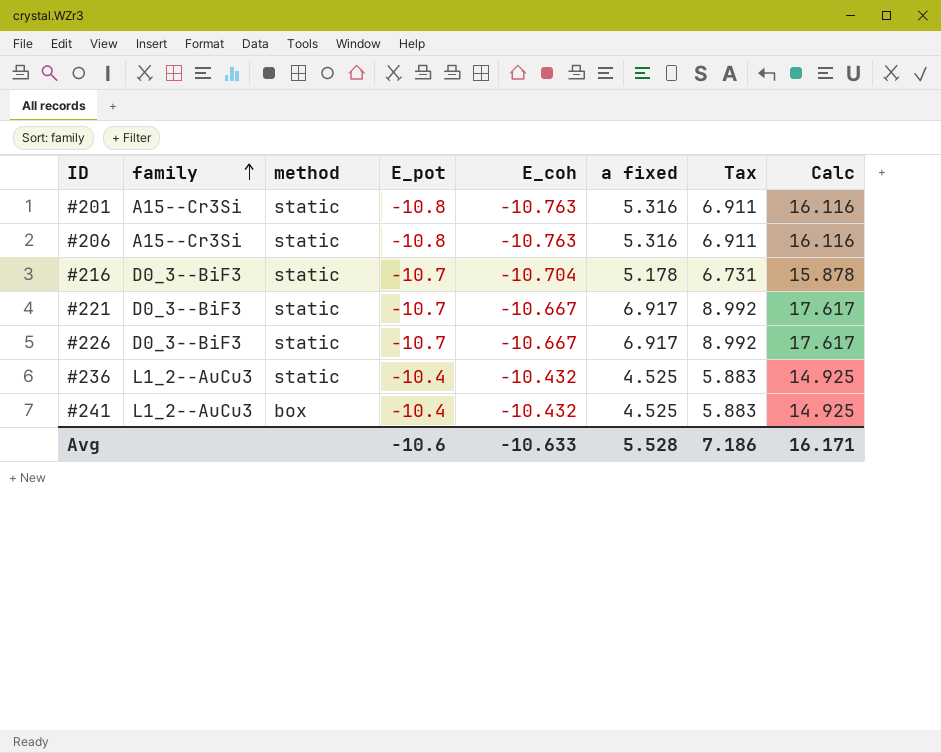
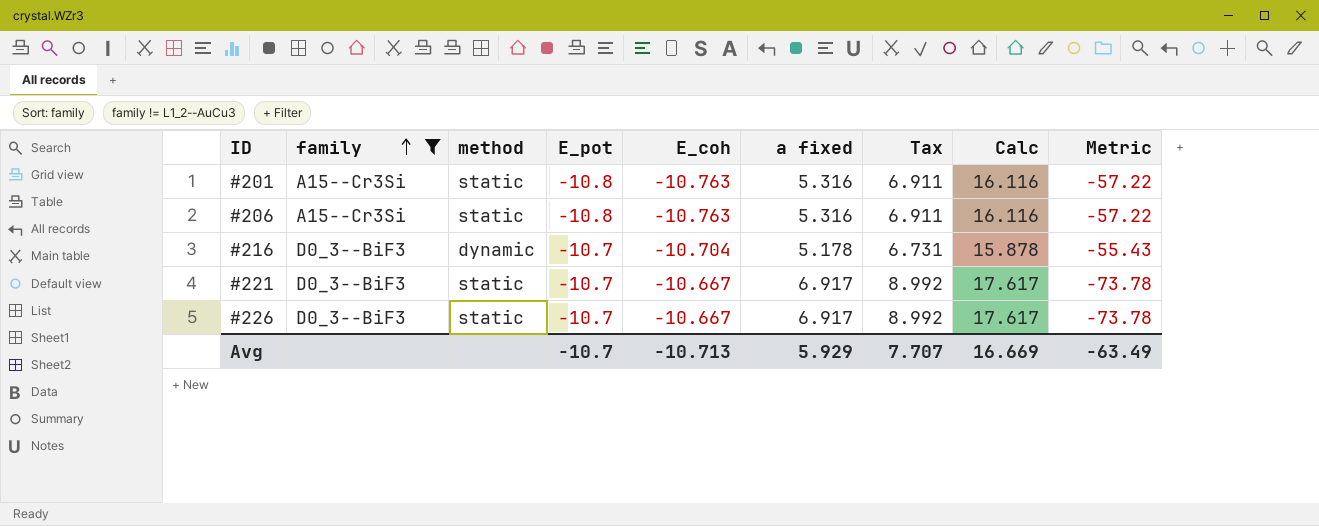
filter: none -> family != L1_2--AuCu3
column Metric | formula: none -> [E_coh] * [a fixed]
#216 | method: static -> dynamic
Avg | E_pot: -10.6 -> -10.7
Avg | E_coh: -10.633 -> -10.713
Avg | a fixed: 5.528 -> 5.929
Avg | Tax: 7.186 -> 7.707
Avg | Calc: 16.171 -> 16.669

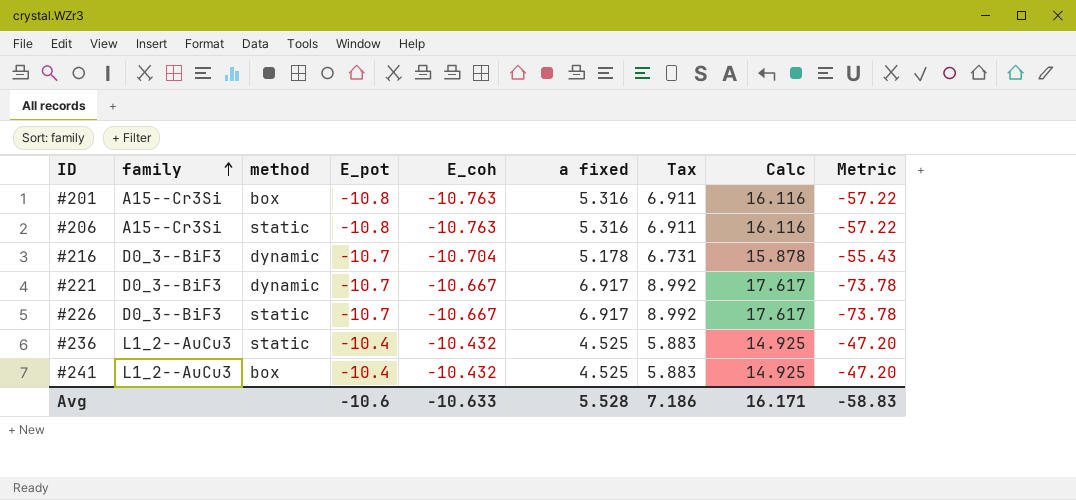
filter: family != L1_2--AuCu3 -> none
#201 | method: static -> box
#221 | method: static -> dynamic
Avg | E_pot: -10.7 -> -10.6
Avg | E_coh: -10.713 -> -10.633
Avg | a fixed: 5.929 -> 5.528
Avg | Tax: 7.707 -> 7.186
Avg | Calc: 16.669 -> 16.171
Avg | Metric: -63.49 -> -58.83

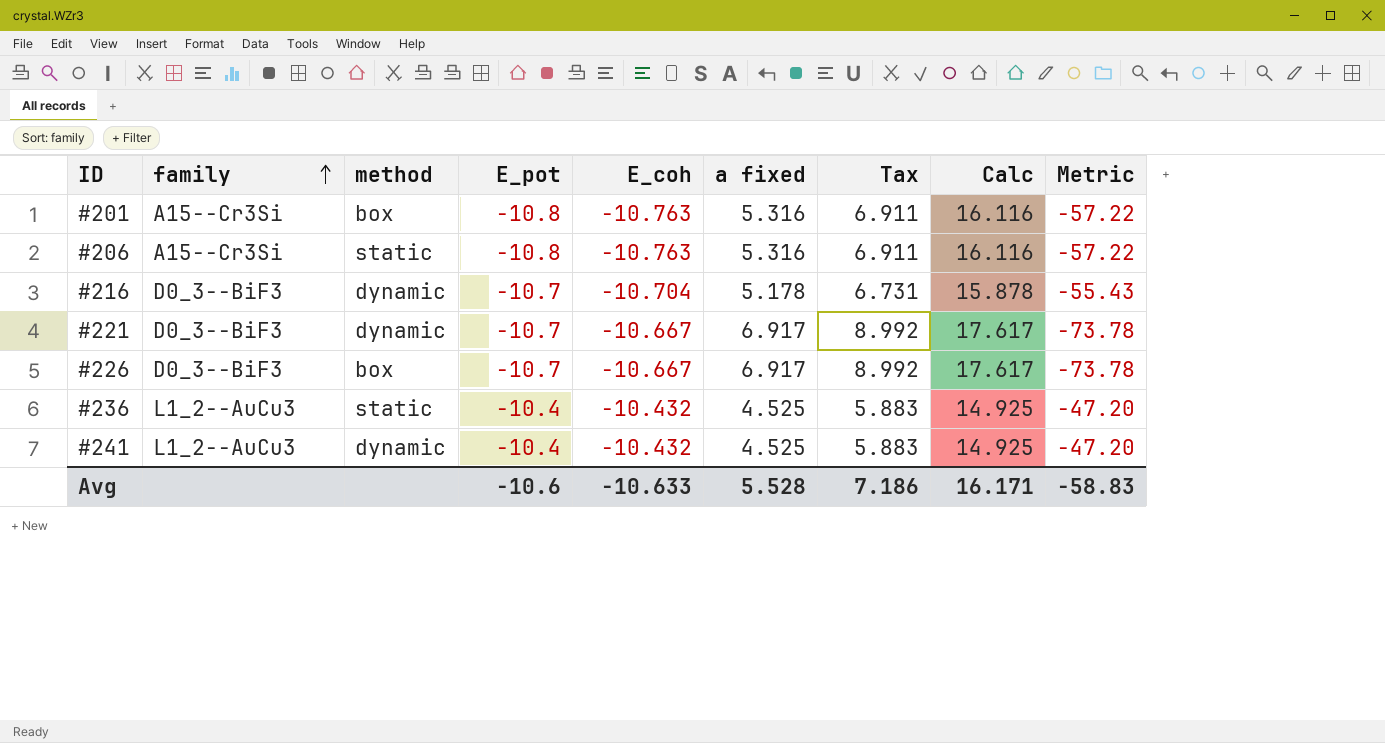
#226 | method: static -> box
#241 | method: box -> dynamic

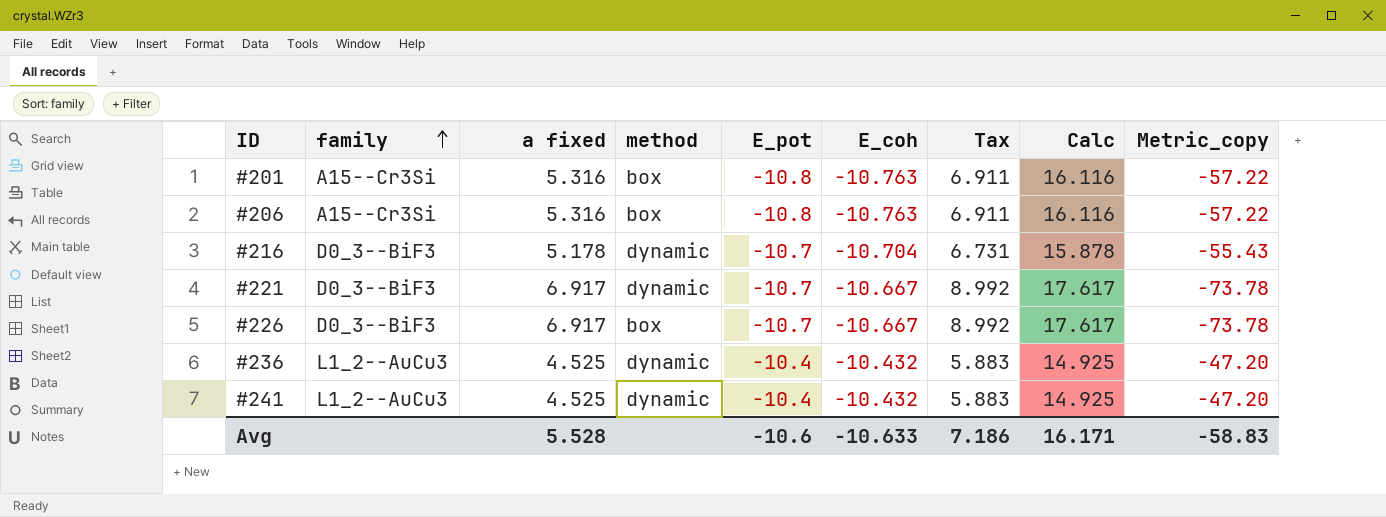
column a fixed | position: 6 -> 3
column name: Metric -> Metric_copy
#206 | method: static -> box
#236 | method: static -> dynamic

